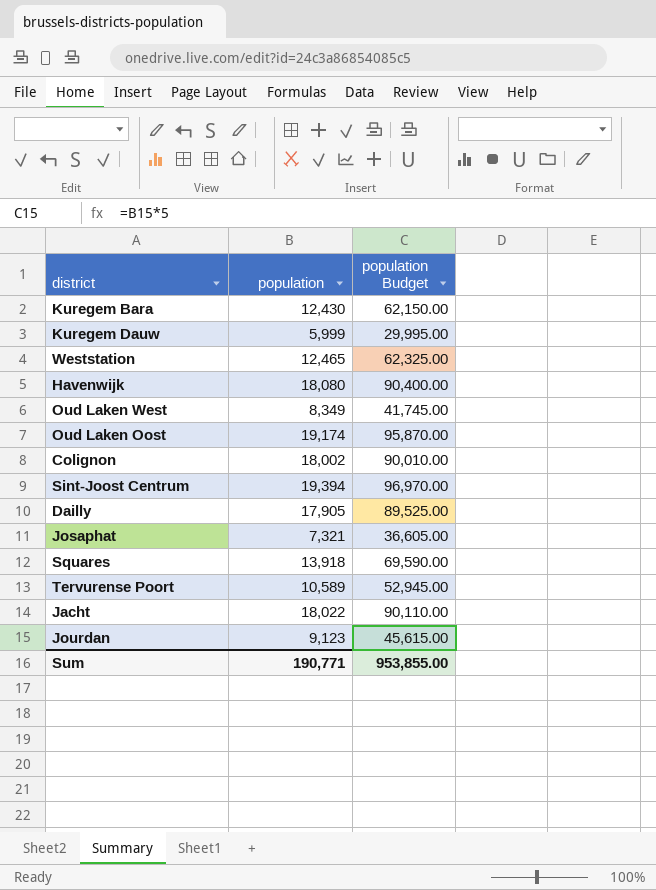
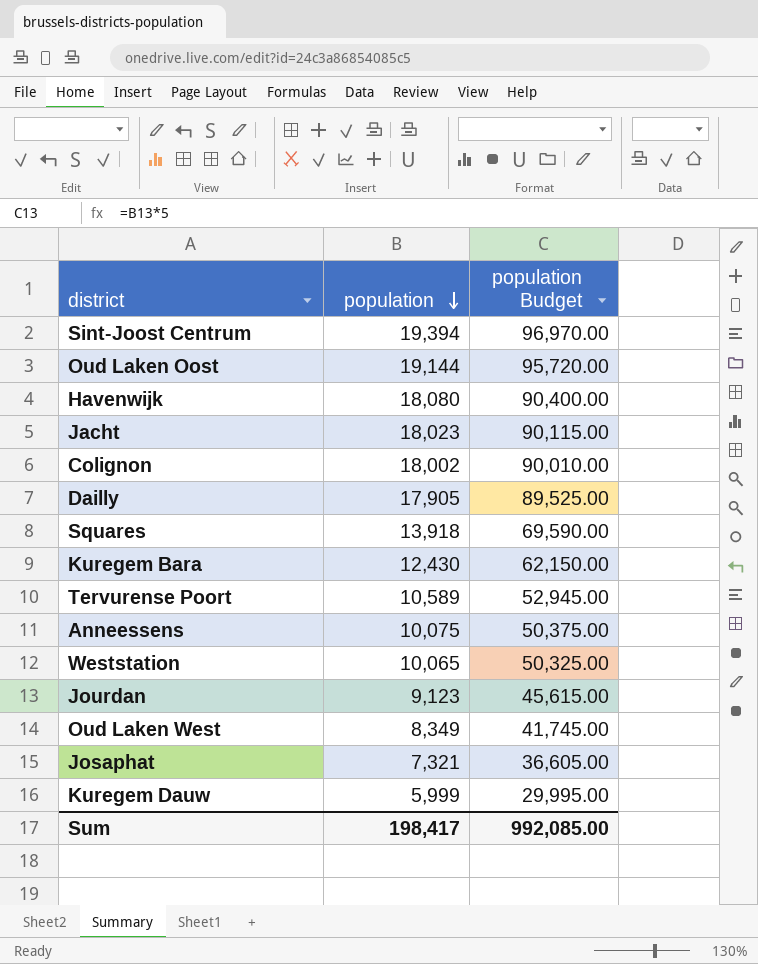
row order: none -> population descending
Oud Laken Oost | population: 19,174 -> 19,144
Oud Laken Oost | population Budget: 95,870.00 -> 95,720.00
Jacht | population: 18,022 -> 18,023
Jacht | population Budget: 90,110.00 -> 90,115.00
row Anneessens: none -> 10,075 | 50,375.00
Weststation | population: 12,465 -> 10,065
Weststation | population Budget: 62,325.00 -> 50,325.00
Sum | population: 190,771 -> 198,417
Sum | population Budget: 953,855.00 -> 992,085.00

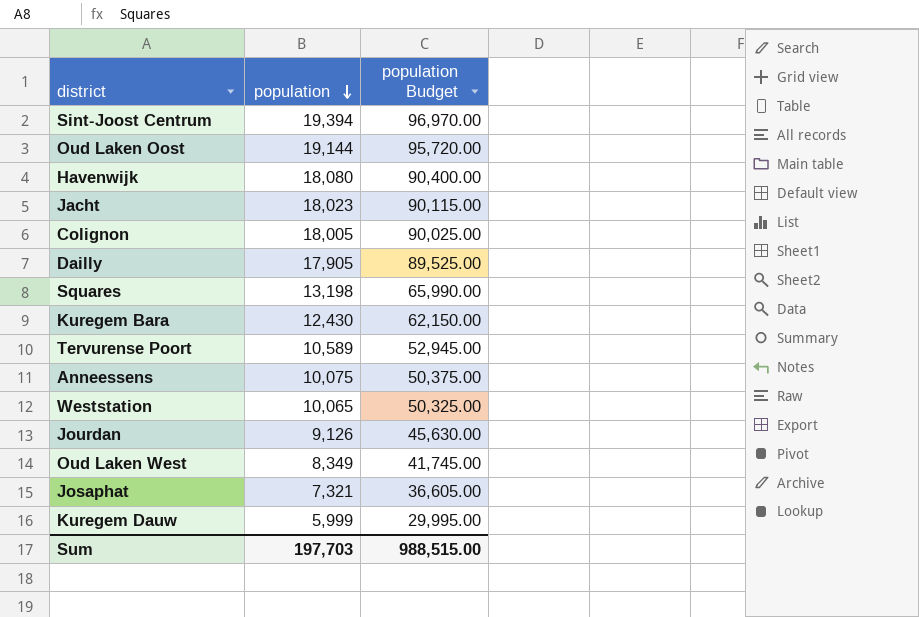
Colignon | population: 18,002 -> 18,005
Colignon | population Budget: 90,010.00 -> 90,025.00
Squares | population: 13,918 -> 13,198
Squares | population Budget: 69,590.00 -> 65,990.00
Jourdan | population: 9,123 -> 9,126
Jourdan | population Budget: 45,615.00 -> 45,630.00
Sum | population: 198,417 -> 197,703
Sum | population Budget: 992,085.00 -> 988,515.00

